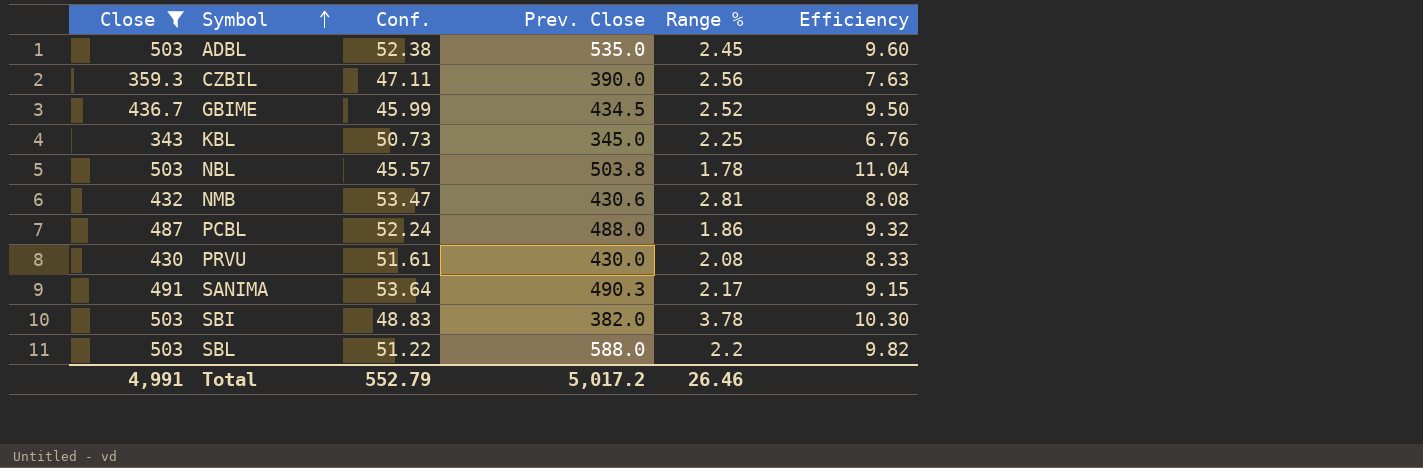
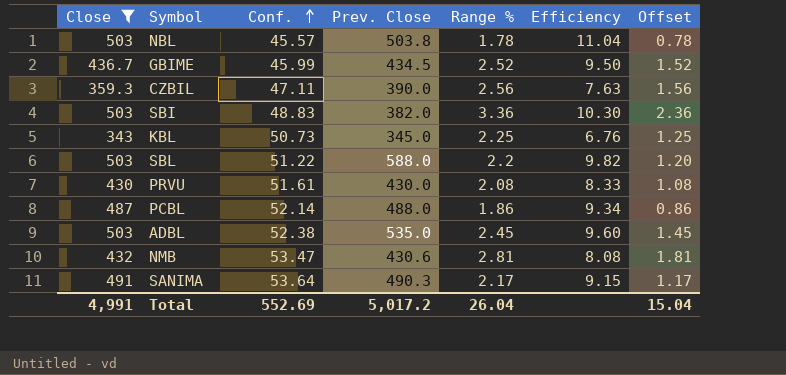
row order: Symbol ascending -> Conf. ascending
column Offset | formula: none -> [Range %] - 1
SBI | Range %: 3.78 -> 3.36
PCBL | Conf.: 52.24 -> 52.14
PCBL | Efficiency: 9.32 -> 9.34
Total | Conf.: 552.79 -> 552.69
Total | Range %: 26.46 -> 26.04

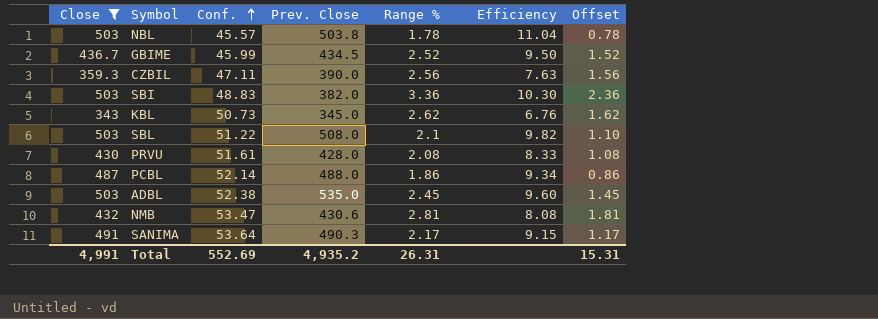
KBL | Range %: 2.25 -> 2.62
KBL | Offset: 1.25 -> 1.62
SBL | Prev. Close: 588.0 -> 508.0
SBL | Range %: 2.2 -> 2.1
SBL | Offset: 1.20 -> 1.10
PRVU | Prev. Close: 430.0 -> 428.0
Total | Prev. Close: 5,017.2 -> 4,935.2
Total | Range %: 26.04 -> 26.31
Total | Offset: 15.04 -> 15.31

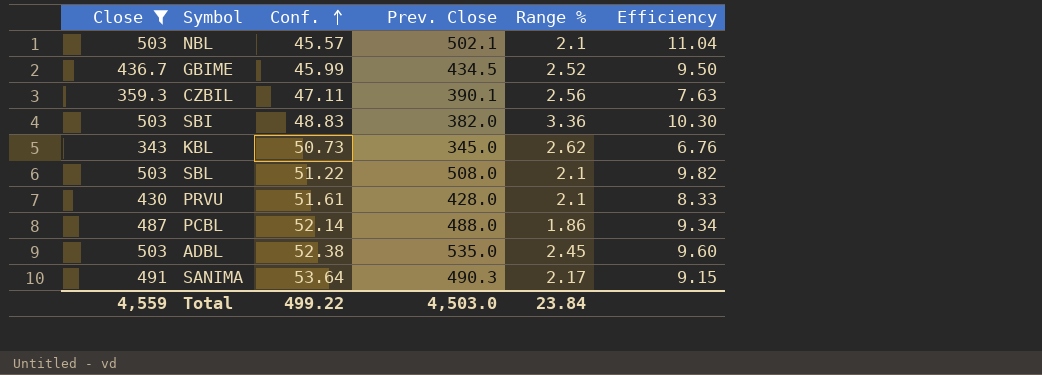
column Offset | formula: [Range %] - 1 -> none
row NMB: 432 | 53.47 | 430.6 | 2.81 | 8.08 | 1.81 -> none
NBL | Prev. Close: 503.8 -> 502.1
NBL | Range %: 1.78 -> 2.1
CZBIL | Prev. Close: 390.0 -> 390.1
PRVU | Range %: 2.08 -> 2.1
Total | Close: 4,991 -> 4,559
Total | Conf.: 552.69 -> 499.22
Total | Prev. Close: 4,935.2 -> 4,503.0
Total | Range %: 26.31 -> 23.84

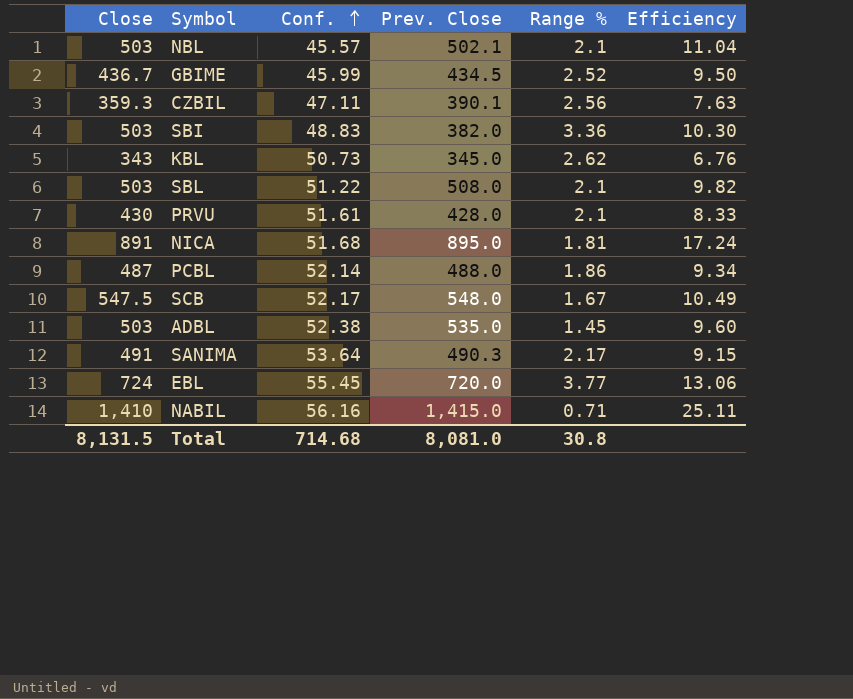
filter: Close <= 503 -> none
ADBL | Range %: 2.45 -> 1.45
Total | Close: 4,559 -> 8,131.5
Total | Conf.: 499.22 -> 714.68
Total | Prev. Close: 4,503.0 -> 8,081.0
Total | Range %: 23.84 -> 30.8

